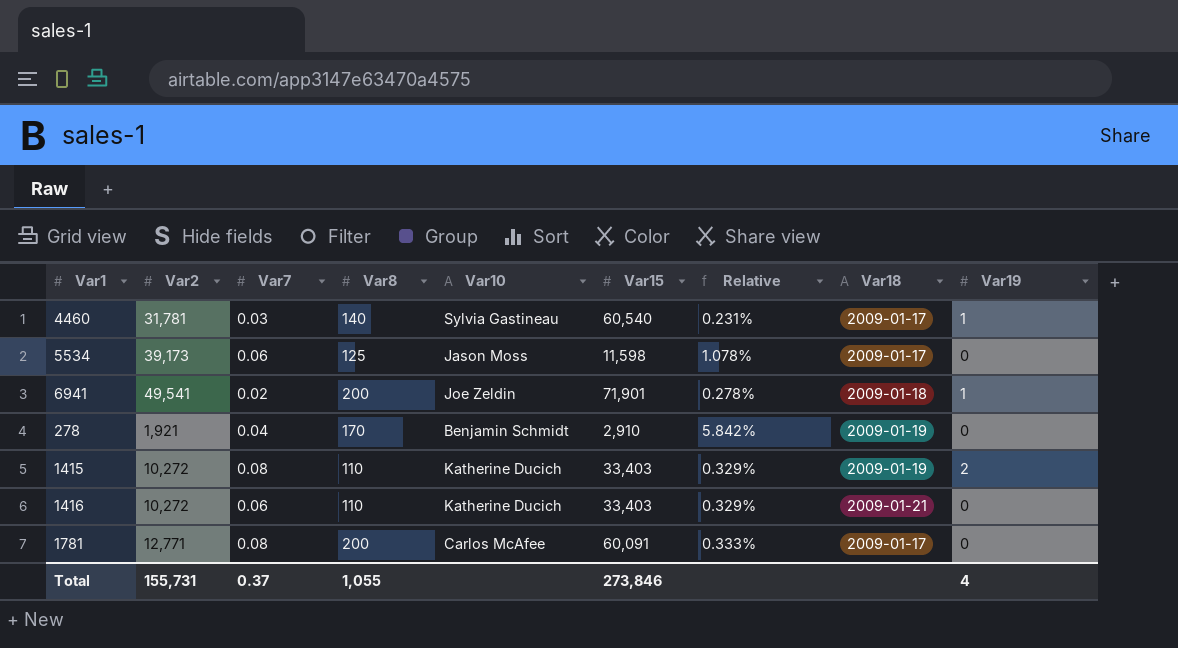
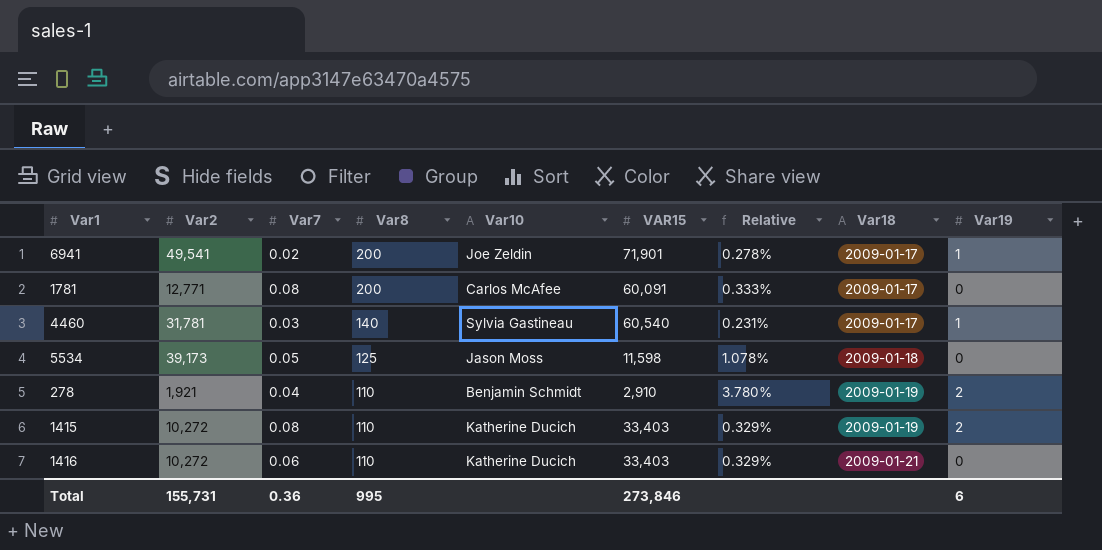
row order: none -> Var8 descending
column name: Var15 -> VAR15
6941 | Var18: 2009-01-18 -> 2009-01-17
5534 | Var7: 0.06 -> 0.05
5534 | Var18: 2009-01-17 -> 2009-01-18
278 | Var8: 170 -> 110
278 | Relative: 5.842% -> 3.780%
278 | Var19: 0 -> 2
Total | Var7: 0.37 -> 0.36
Total | Var8: 1,055 -> 995
Total | Var19: 4 -> 6

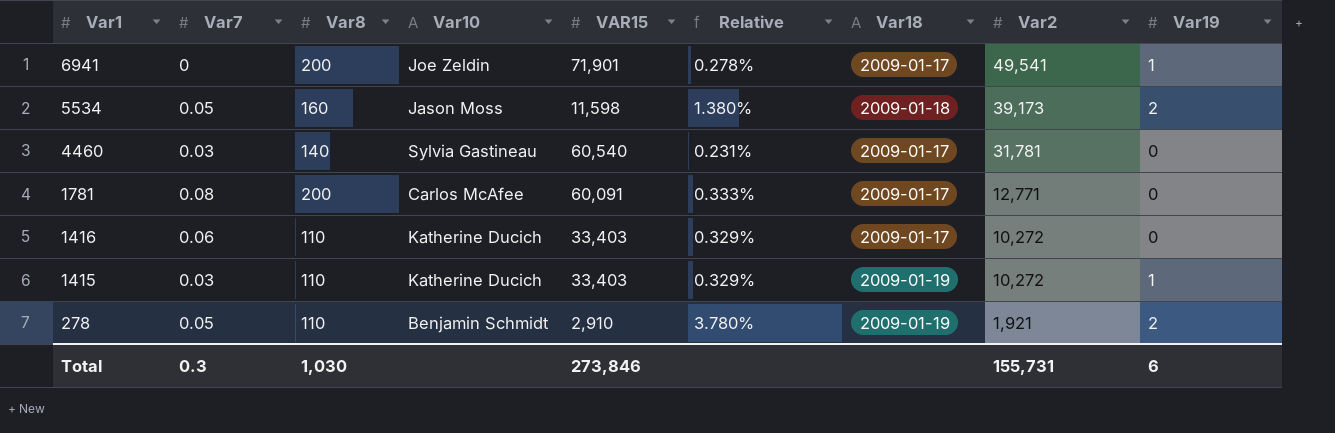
row order: Var8 descending -> Var1 descending
column Var2 | position: 2 -> 8
6941 | Var7: 0.02 -> 0
5534 | Var8: 125 -> 160
5534 | Relative: 1.078% -> 1.380%
5534 | Var19: 0 -> 2
4460 | Var19: 1 -> 0
1416 | Var18: 2009-01-21 -> 2009-01-17
1415 | Var7: 0.08 -> 0.03
1415 | Var19: 2 -> 1
278 | Var7: 0.04 -> 0.05
Total | Var7: 0.36 -> 0.3
Total | Var8: 995 -> 1,030

